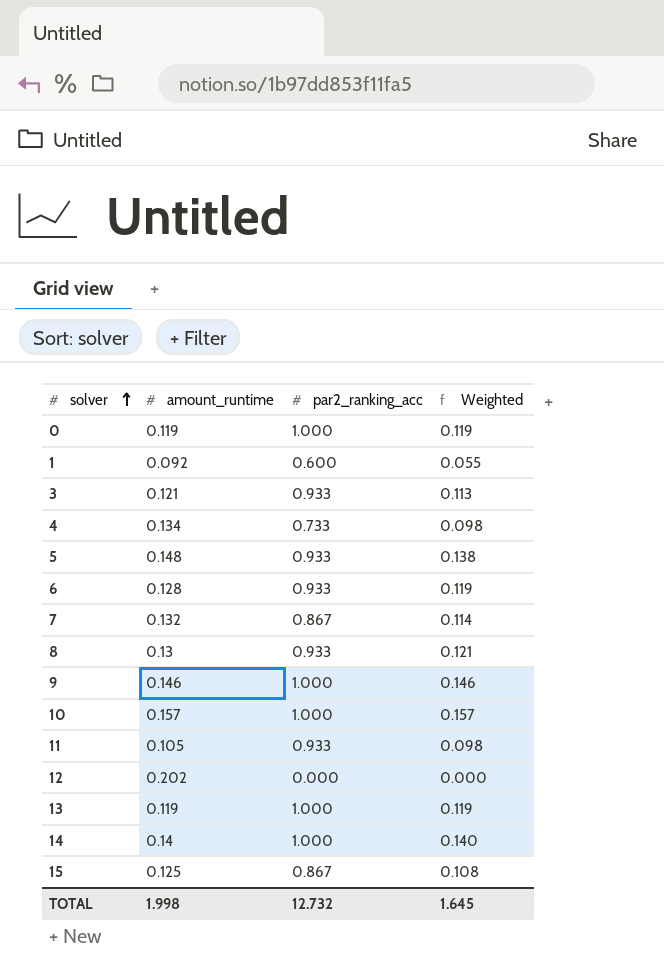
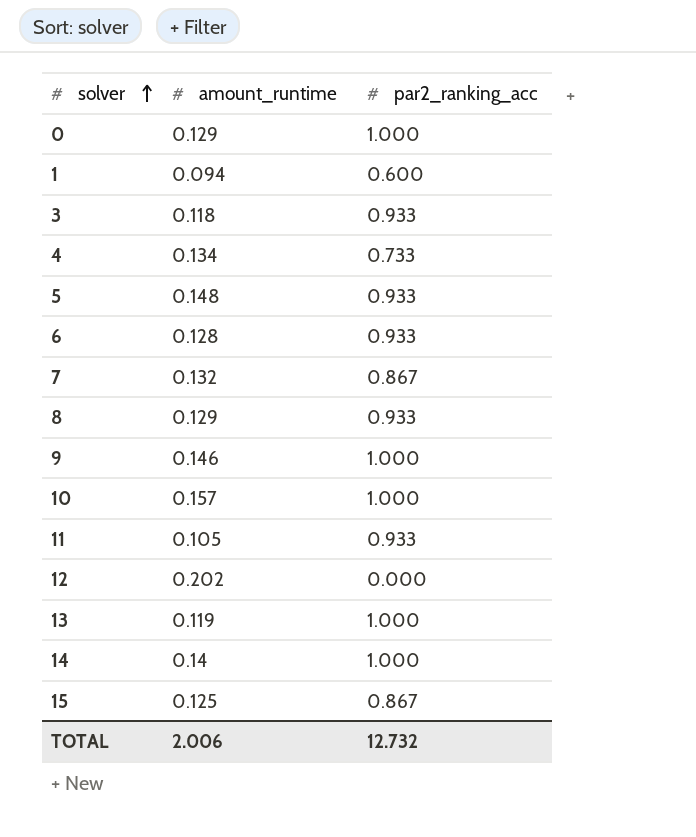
column Weighted | formula: [amount_runtime] * [par2_ranking_acc] -> none
0 | amount_runtime: 0.119 -> 0.129
1 | amount_runtime: 0.092 -> 0.094
3 | amount_runtime: 0.121 -> 0.118
8 | amount_runtime: 0.13 -> 0.129
TOTAL | amount_runtime: 1.998 -> 2.006

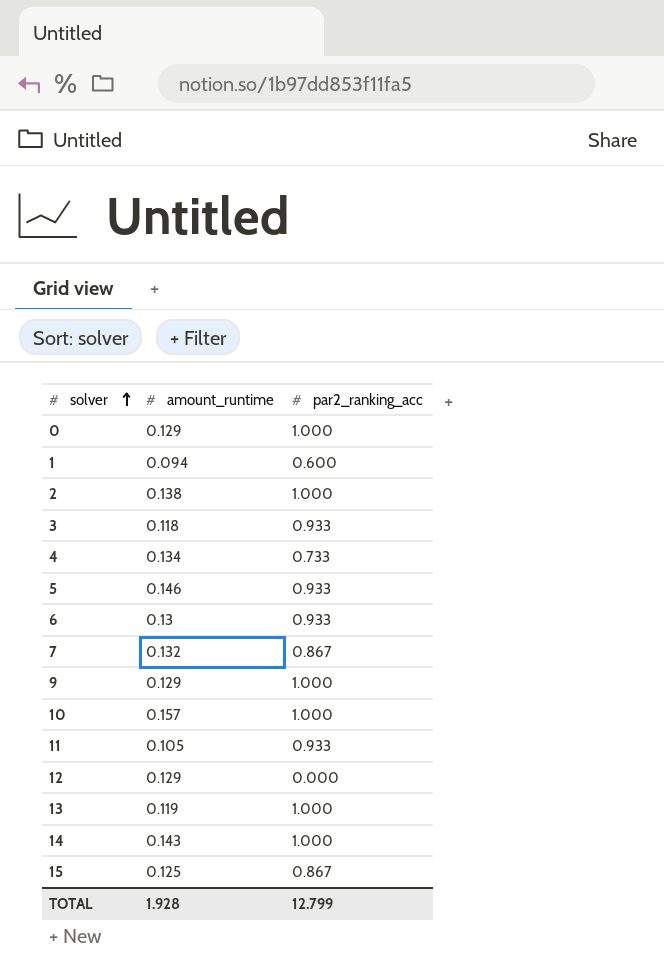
row 8: 0.129 | 0.933 -> none
row 2: none -> 0.138 | 1.000
5 | amount_runtime: 0.148 -> 0.146
6 | amount_runtime: 0.128 -> 0.13
9 | amount_runtime: 0.146 -> 0.129
12 | amount_runtime: 0.202 -> 0.129
14 | amount_runtime: 0.14 -> 0.143
TOTAL | amount_runtime: 2.006 -> 1.928
TOTAL | par2_ranking_acc: 12.732 -> 12.799

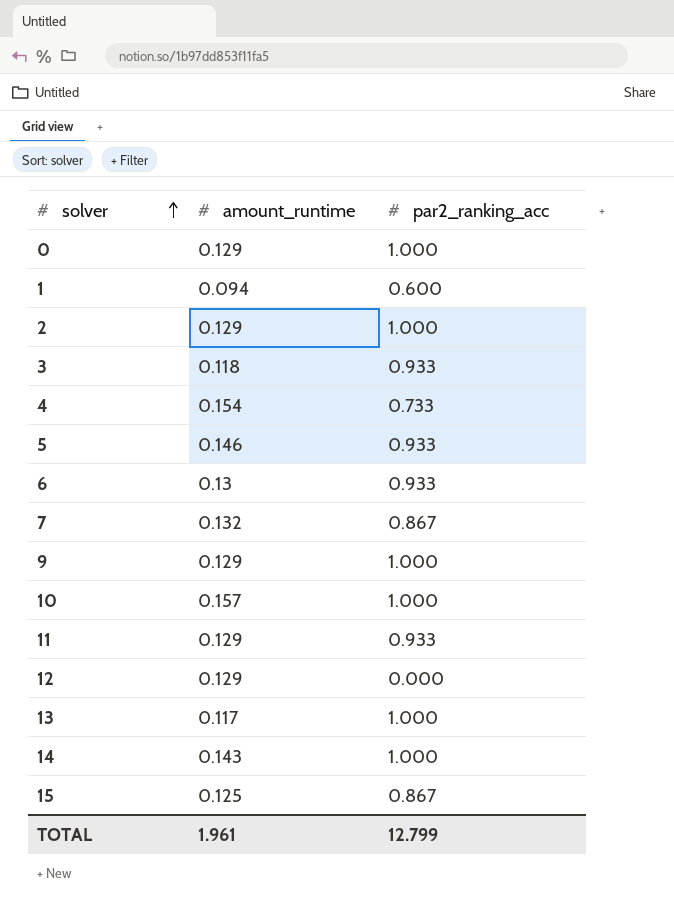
2 | amount_runtime: 0.138 -> 0.129
4 | amount_runtime: 0.134 -> 0.154
11 | amount_runtime: 0.105 -> 0.129
13 | amount_runtime: 0.119 -> 0.117
TOTAL | amount_runtime: 1.928 -> 1.961

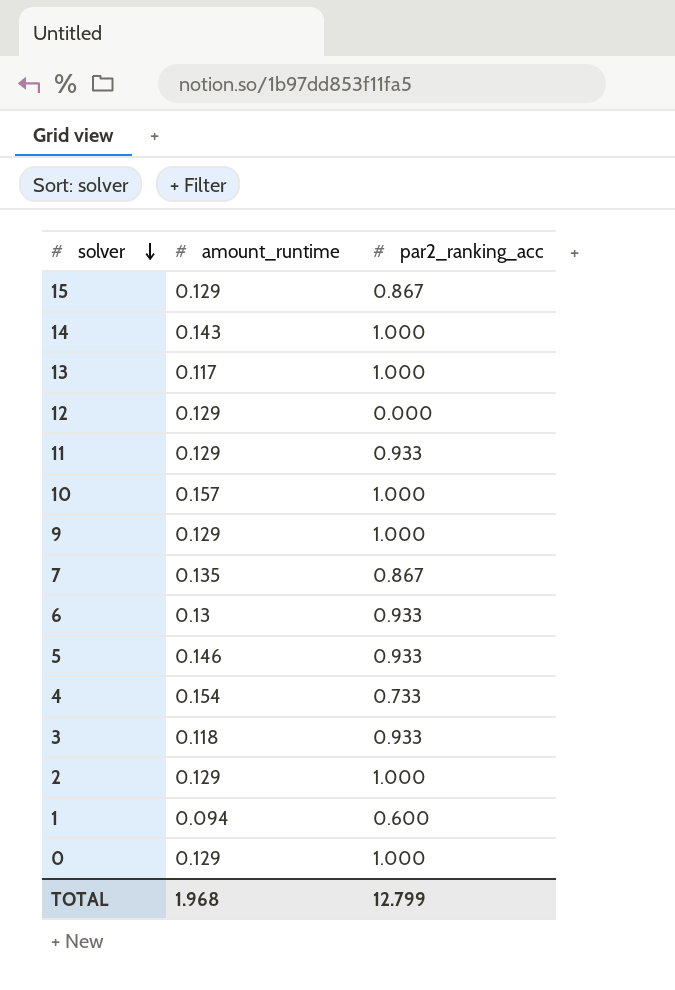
row order: solver ascending -> solver descending
15 | amount_runtime: 0.125 -> 0.129
7 | amount_runtime: 0.132 -> 0.135
TOTAL | amount_runtime: 1.961 -> 1.968

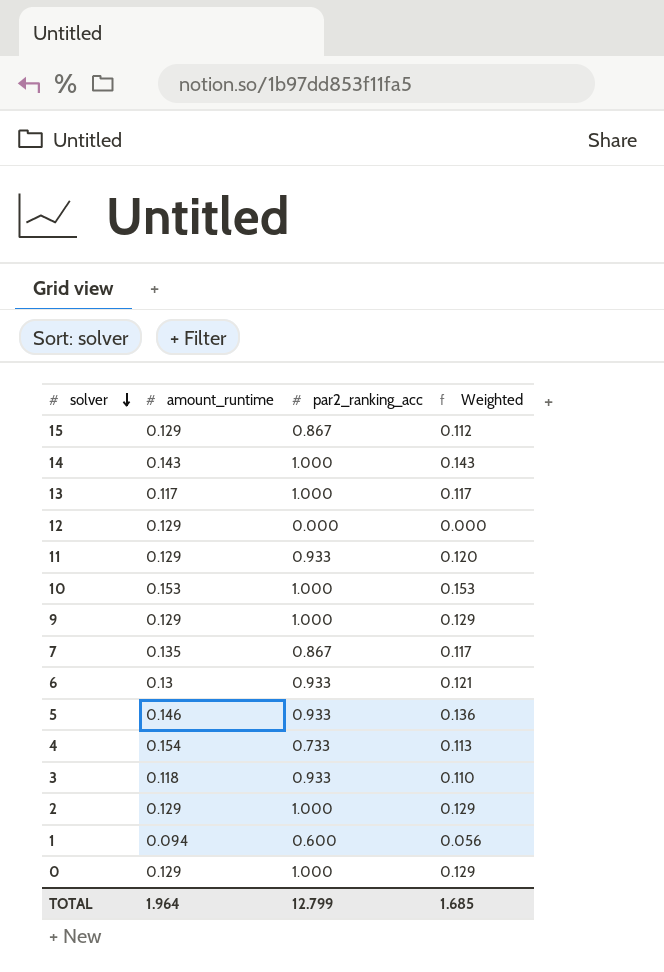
column Weighted | formula: none -> [amount_runtime] * [par2_ranking_acc]
10 | amount_runtime: 0.157 -> 0.153
TOTAL | amount_runtime: 1.968 -> 1.964

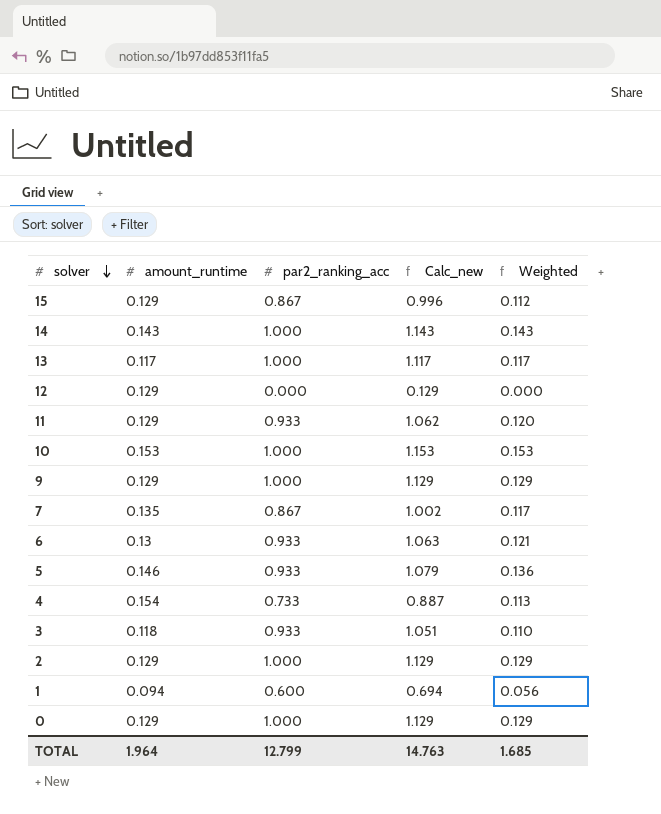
column Calc_new | formula: none -> [amount_runtime] + [par2_ranking_acc]

